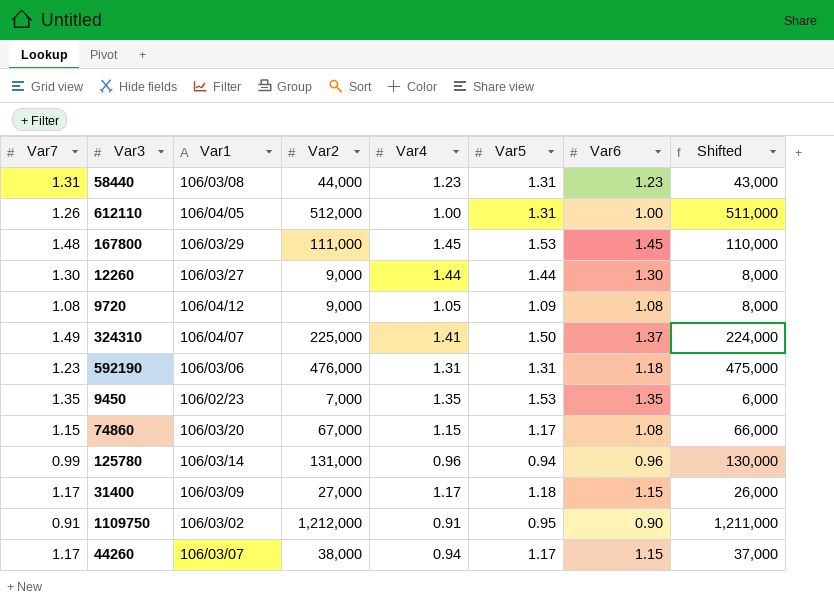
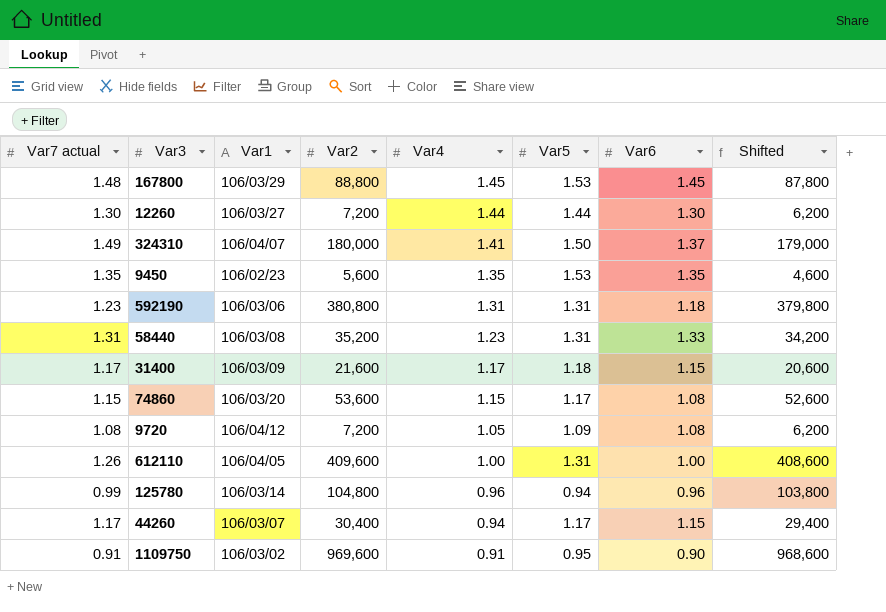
row order: none -> Var4 descending
column name: Var7 -> Var7 actual
167800 | Var2: 111,000 -> 88,800
167800 | Shifted: 110,000 -> 87,800
12260 | Var2: 9,000 -> 7,200
12260 | Shifted: 8,000 -> 6,200
324310 | Var2: 225,000 -> 180,000
324310 | Shifted: 224,000 -> 179,000
9450 | Var2: 7,000 -> 5,600
9450 | Shifted: 6,000 -> 4,600
592190 | Var2: 476,000 -> 380,800
592190 | Shifted: 475,000 -> 379,800
58440 | Var2: 44,000 -> 35,200
58440 | Var6: 1.23 -> 1.33
58440 | Shifted: 43,000 -> 34,200
31400 | Var2: 27,000 -> 21,600
31400 | Shifted: 26,000 -> 20,600
74860 | Var2: 67,000 -> 53,600
74860 | Shifted: 66,000 -> 52,600
9720 | Var2: 9,000 -> 7,200
9720 | Shifted: 8,000 -> 6,200
612110 | Var2: 512,000 -> 409,600
612110 | Shifted: 511,000 -> 408,600
125780 | Var2: 131,000 -> 104,800
125780 | Shifted: 130,000 -> 103,800
44260 | Var2: 38,000 -> 30,400
44260 | Shifted: 37,000 -> 29,400
1109750 | Var2: 1,212,000 -> 969,600
1109750 | Shifted: 1,211,000 -> 968,600

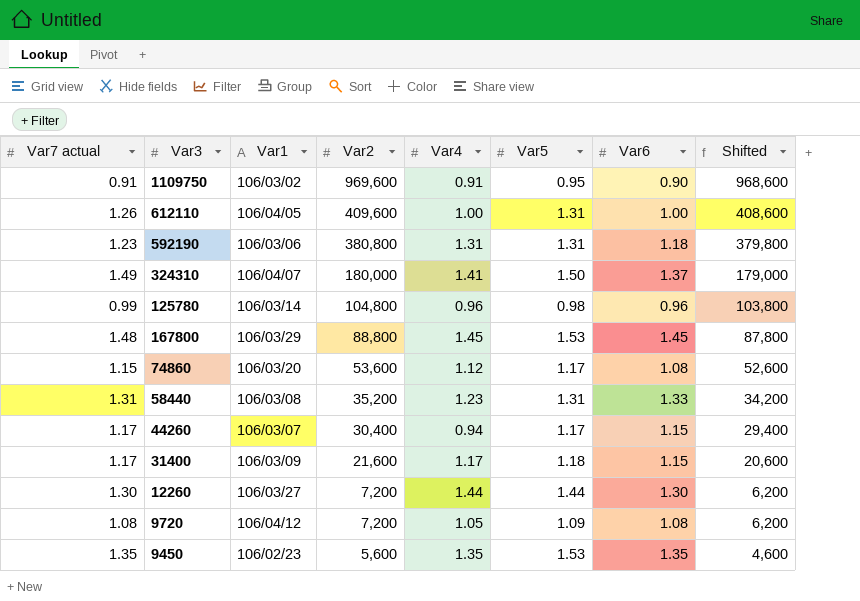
row order: Var4 descending -> Var2 descending
125780 | Var5: 0.94 -> 0.98
74860 | Var4: 1.15 -> 1.12

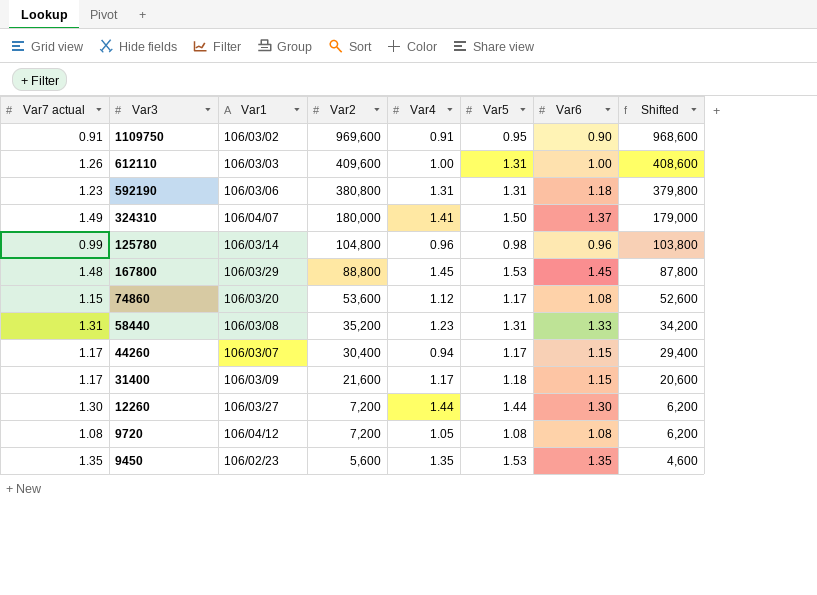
612110 | Var1: 106/04/05 -> 106/03/03
9720 | Var5: 1.09 -> 1.08

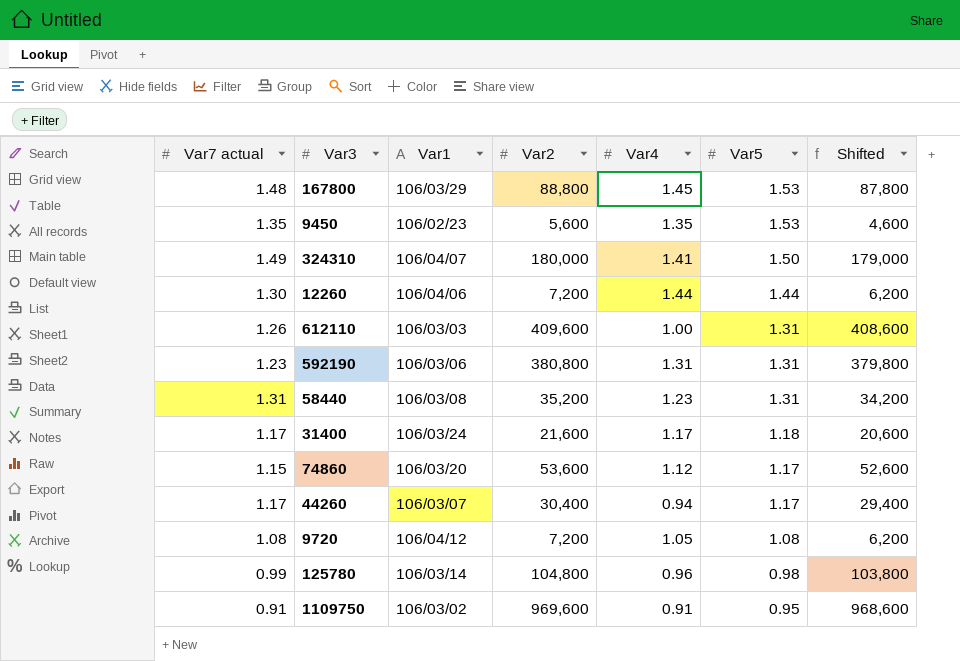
row order: Var2 descending -> Var5 descending
column Var6 | position: 7 -> none
12260 | Var1: 106/03/27 -> 106/04/06
31400 | Var1: 106/03/09 -> 106/03/24

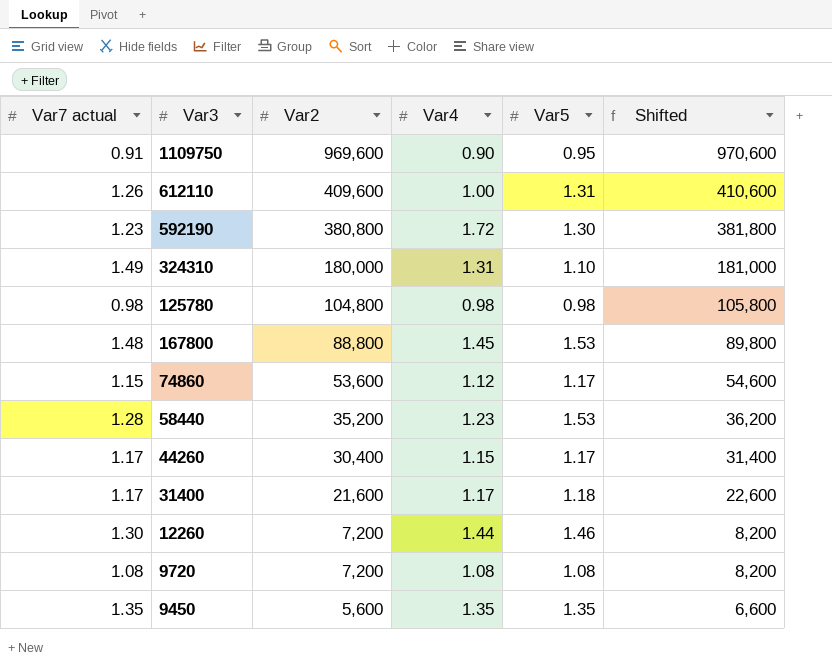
row order: Var5 descending -> Var2 descending
column Var1 | position: 3 -> none
column Shifted | formula: [Var2] - 1000 -> [Var2] + 1000
1109750 | Var4: 0.91 -> 0.90
592190 | Var4: 1.31 -> 1.72
592190 | Var5: 1.31 -> 1.30
324310 | Var4: 1.41 -> 1.31
324310 | Var5: 1.50 -> 1.10
125780 | Var7 actual: 0.99 -> 0.98
125780 | Var4: 0.96 -> 0.98
58440 | Var7 actual: 1.31 -> 1.28
58440 | Var5: 1.31 -> 1.53
44260 | Var4: 0.94 -> 1.15
12260 | Var5: 1.44 -> 1.46
9720 | Var4: 1.05 -> 1.08
9450 | Var5: 1.53 -> 1.35

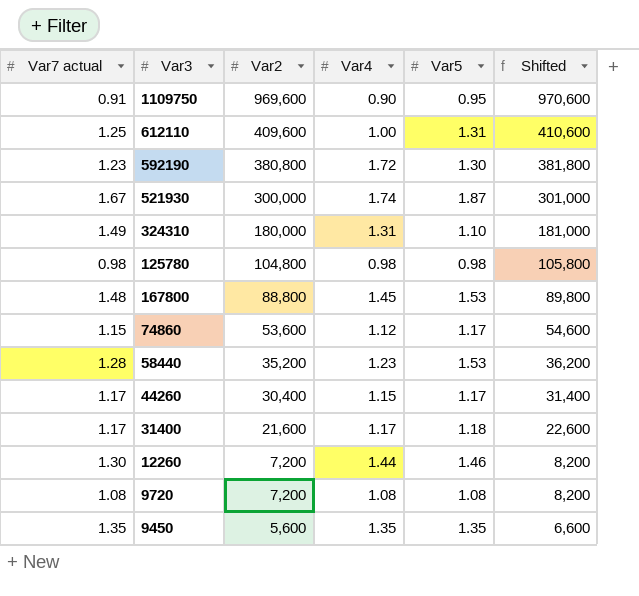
612110 | Var7 actual: 1.26 -> 1.25
row 521930: none -> 1.67 | 300,000 | 1.74 | 1.87 | 301,000

